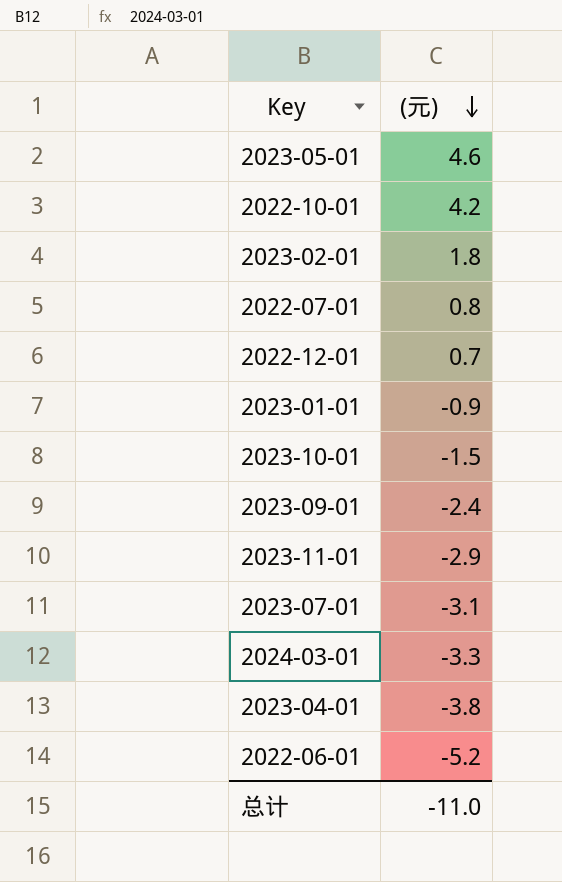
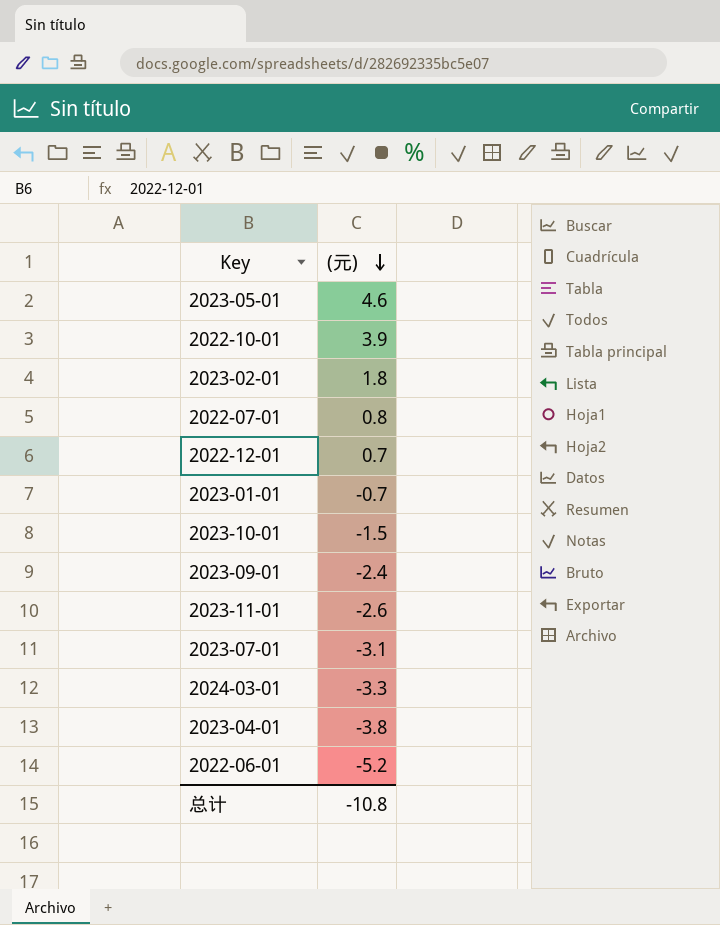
2022-10-01 | (元): 4.2 -> 3.9
2023-01-01 | (元): -0.9 -> -0.7
2023-11-01 | (元): -2.9 -> -2.6
总计 | (元): -11.0 -> -10.8

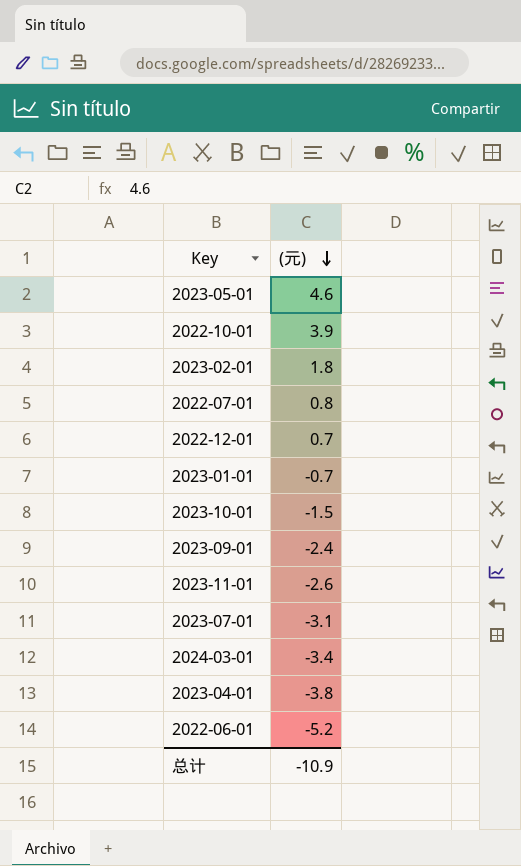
2024-03-01 | (元): -3.3 -> -3.4
总计 | (元): -10.8 -> -10.9

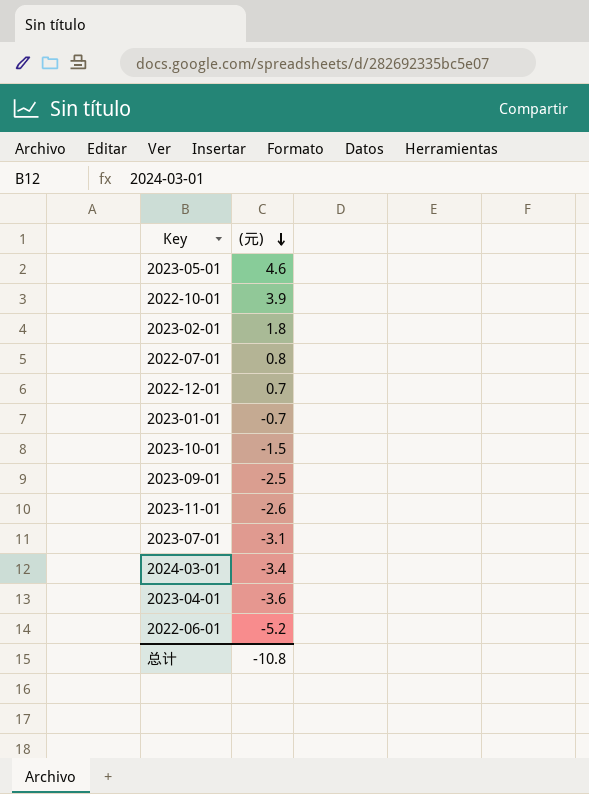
2023-09-01 | (元): -2.4 -> -2.5
2023-04-01 | (元): -3.8 -> -3.6
总计 | (元): -10.9 -> -10.8

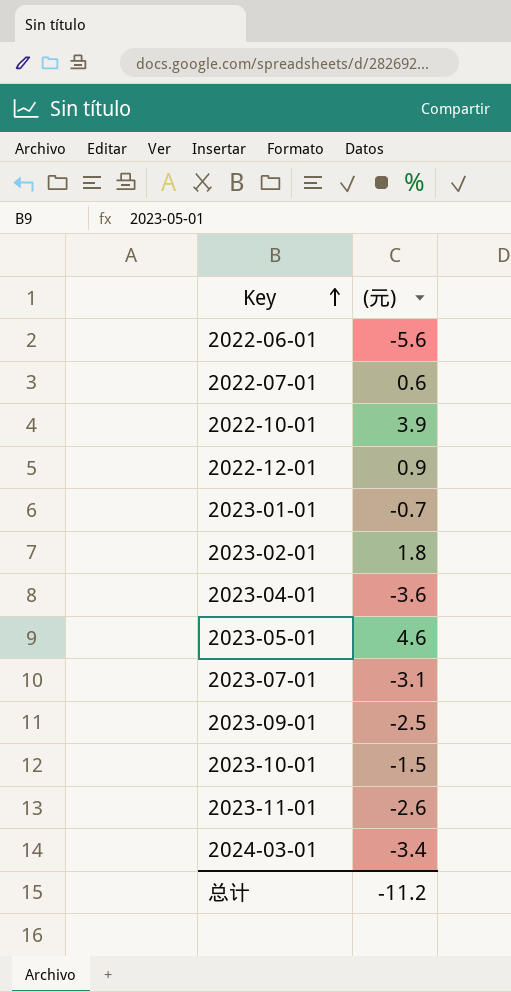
row order: (元) descending -> Key ascending
2022-06-01 | (元): -5.2 -> -5.6
2022-07-01 | (元): 0.8 -> 0.6
2022-12-01 | (元): 0.7 -> 0.9
总计 | (元): -10.8 -> -11.2

